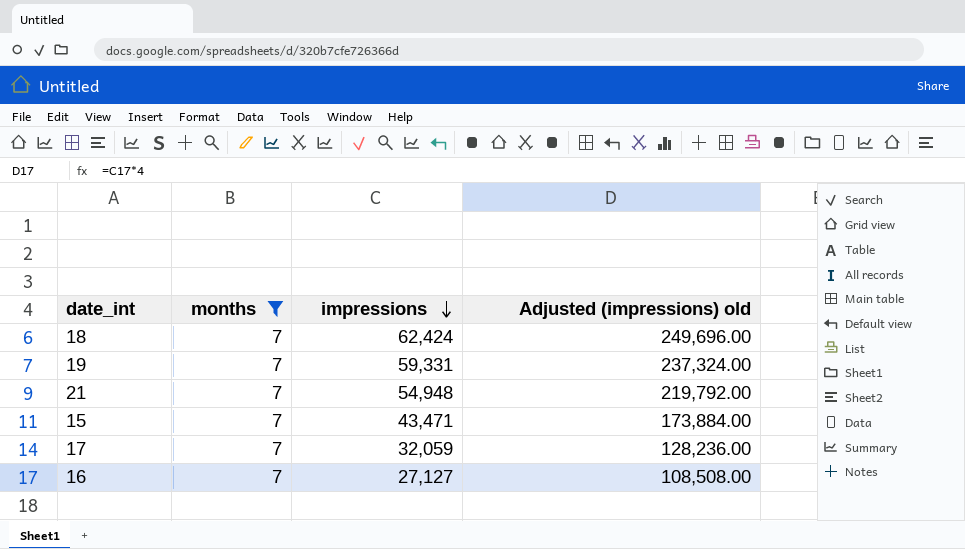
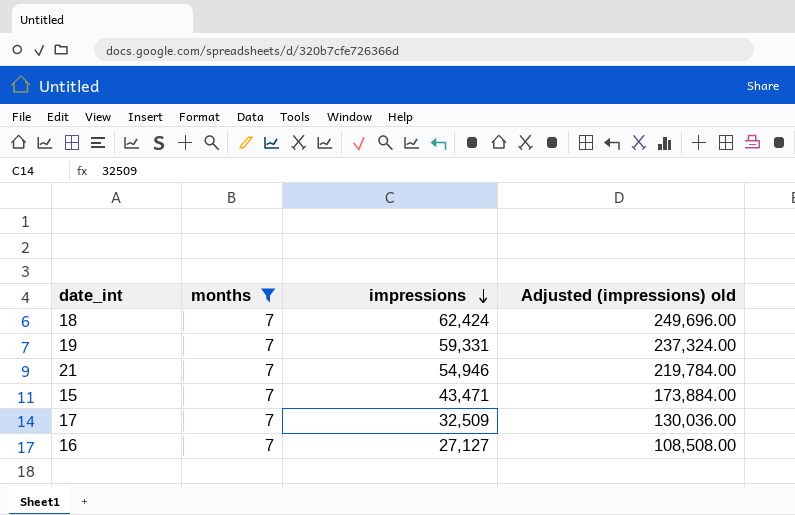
21 | impressions: 54,948 -> 54,946
21 | Adjusted (impressions) old: 219,792.00 -> 219,784.00
17 | impressions: 32,059 -> 32,509
17 | Adjusted (impressions) old: 128,236.00 -> 130,036.00

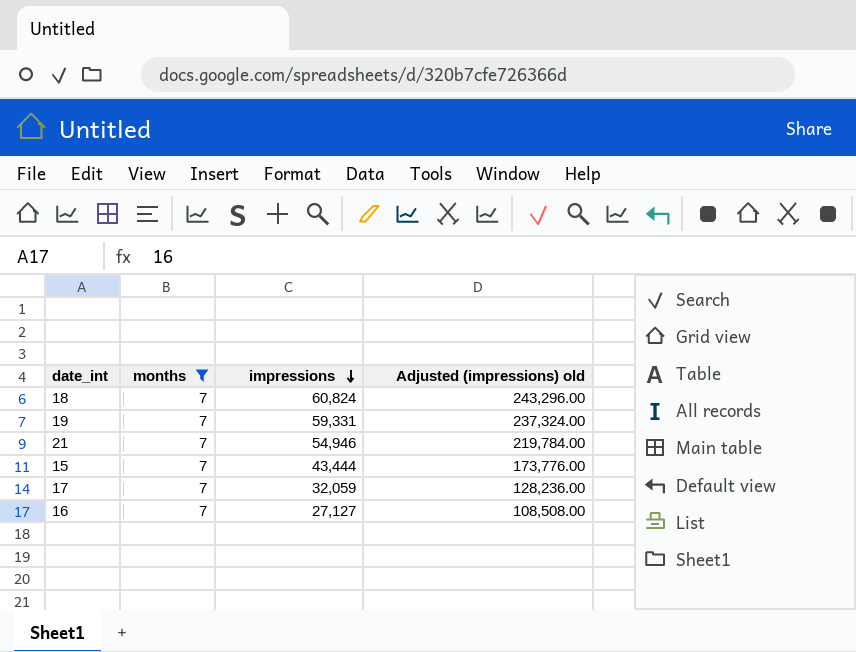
18 | impressions: 62,424 -> 60,824
18 | Adjusted (impressions) old: 249,696.00 -> 243,296.00
15 | impressions: 43,471 -> 43,444
15 | Adjusted (impressions) old: 173,884.00 -> 173,776.00
17 | impressions: 32,509 -> 32,059
17 | Adjusted (impressions) old: 130,036.00 -> 128,236.00

